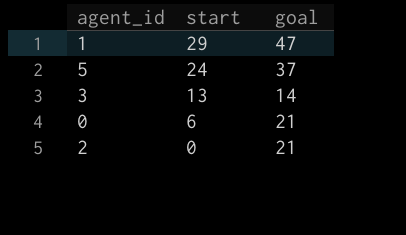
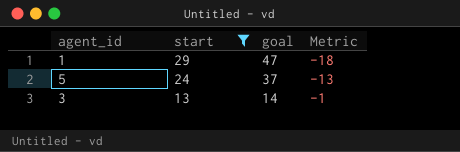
filter: none -> start >= 13
column Metric | formula: none -> [start] - [goal]

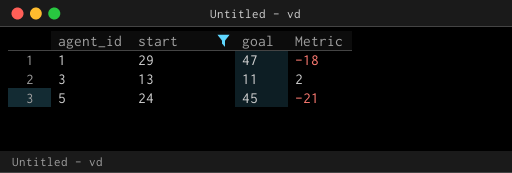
row order: start descending -> agent_id ascending
3 | goal: 14 -> 11
3 | Metric: -1 -> 2
5 | goal: 37 -> 45
5 | Metric: -13 -> -21

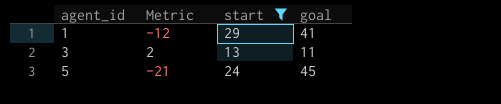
column Metric | position: 4 -> 2
1 | Metric: -18 -> -12
1 | goal: 47 -> 41

